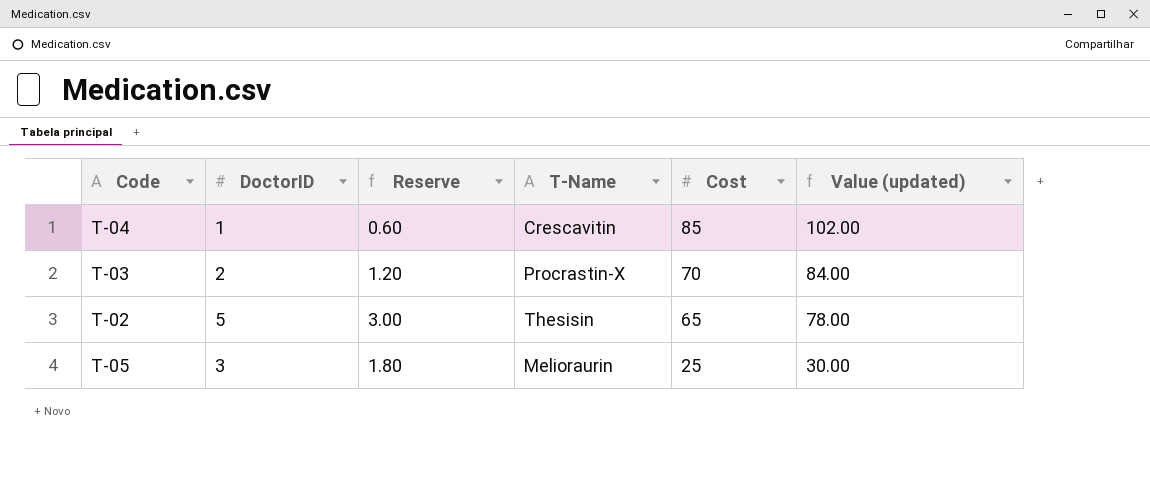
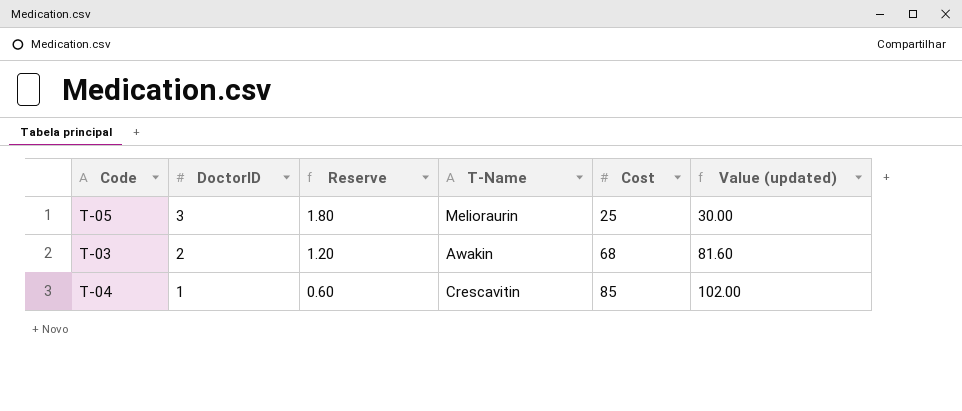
row order: Cost descending -> DoctorID descending
row T-02: 5 | 3.00 | Thesisin | 65 | 78.00 -> none
T-03 | T-Name: Procrastin-X -> Awakin
T-03 | Cost: 70 -> 68
T-03 | Value (updated): 84.00 -> 81.60

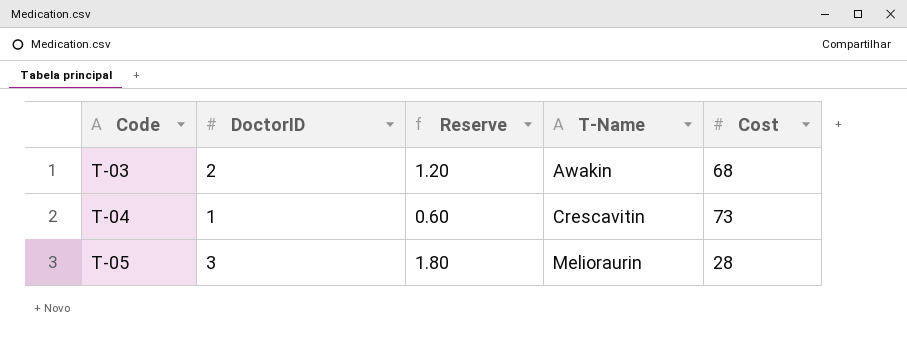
row order: DoctorID descending -> Code ascending
column Value (updated) | formula: [Cost] * 1.2 -> none
T-04 | Cost: 85 -> 73
T-05 | Cost: 25 -> 28

